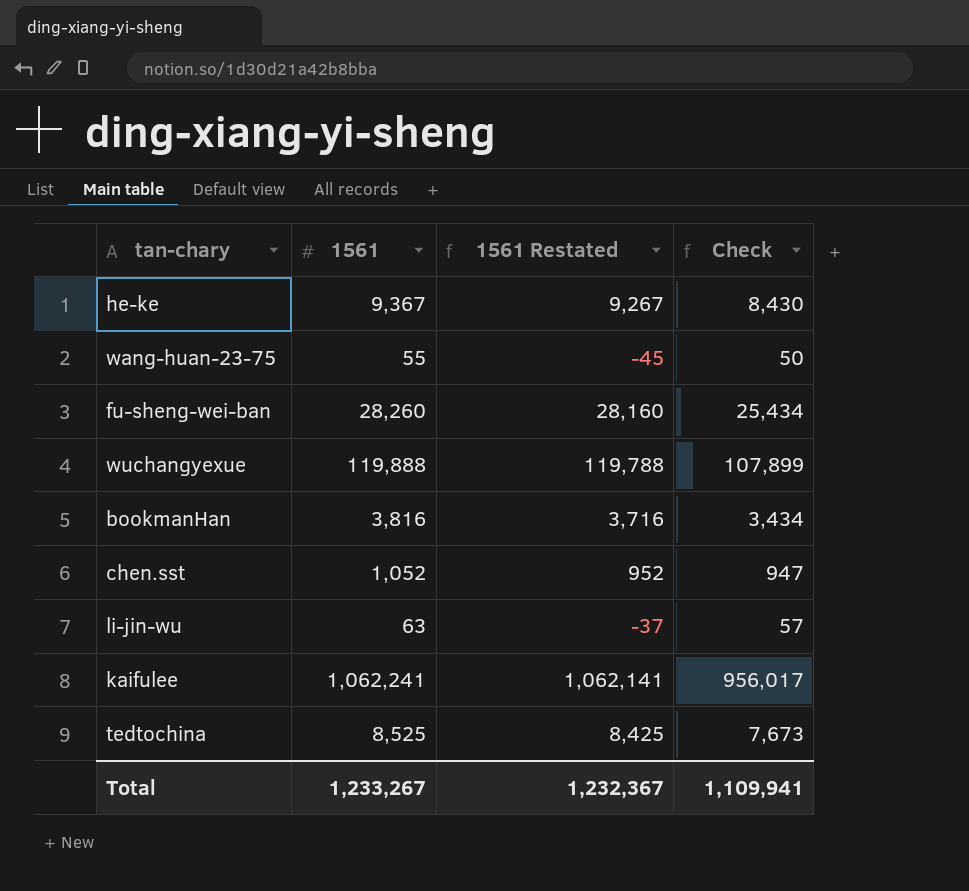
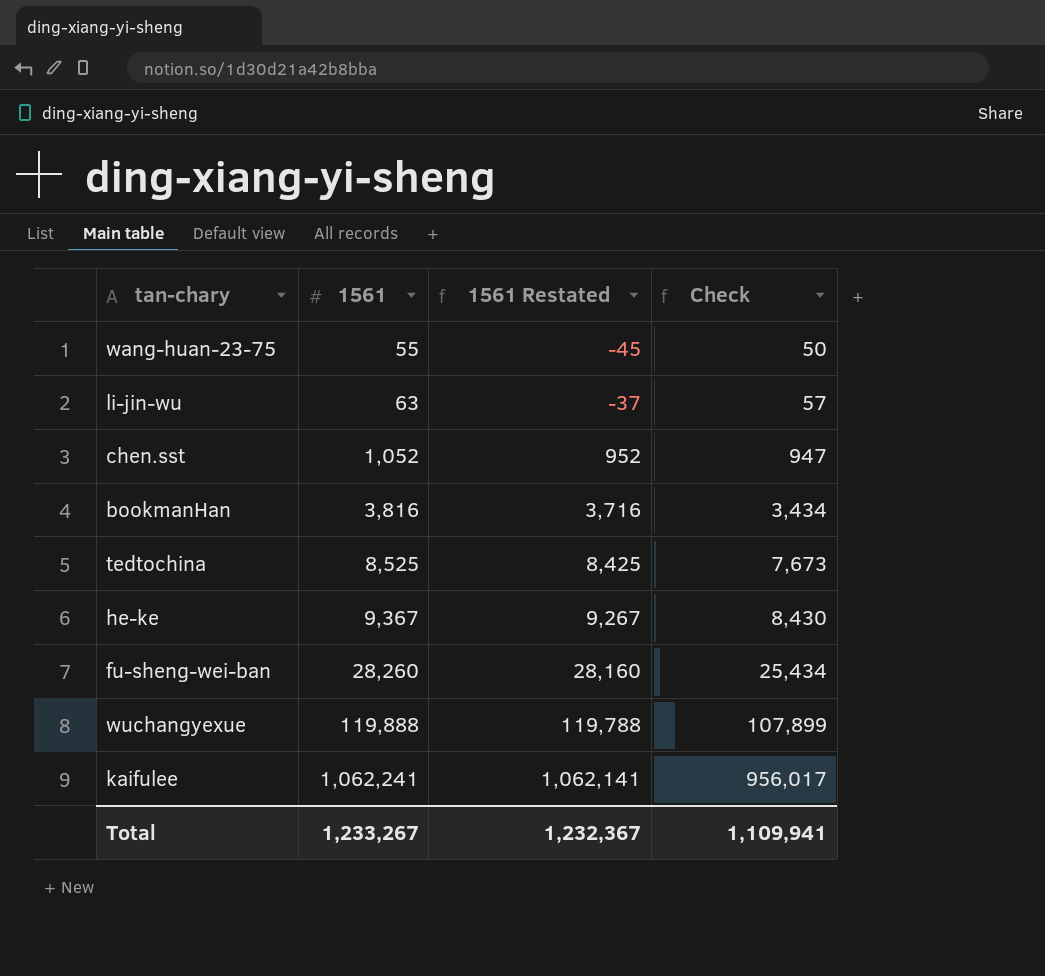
row order: none -> 1561 ascending

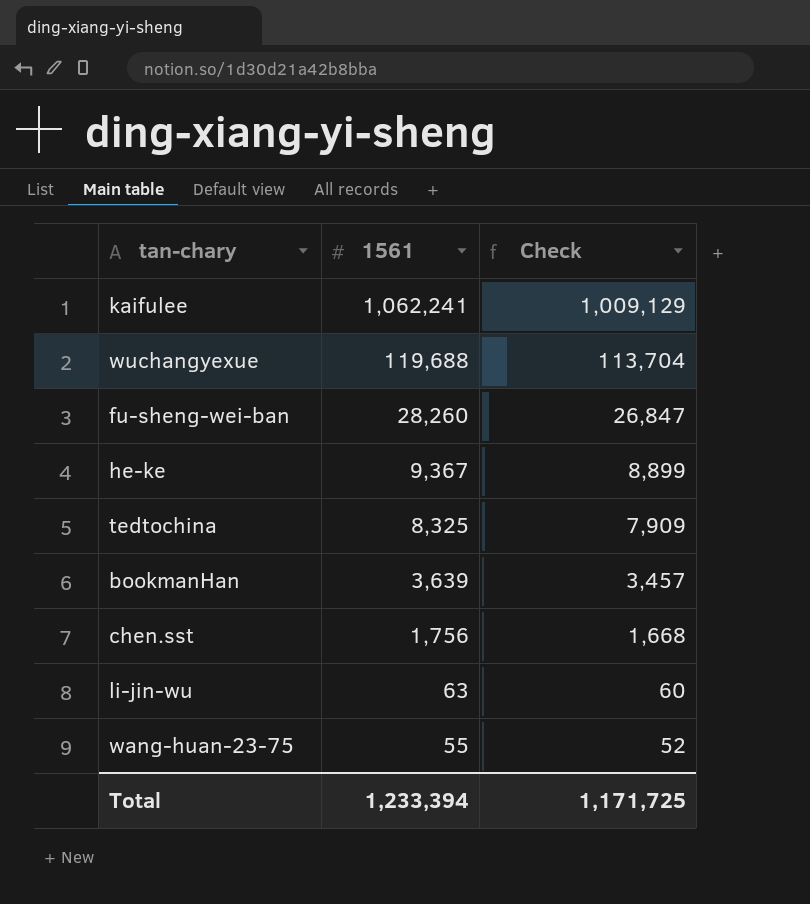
row order: 1561 ascending -> 1561 descending
column 1561 Restated | formula: [1561] - 100 -> none
column Check | formula: [1561] * 0.9 -> [1561] * 0.95
wuchangyexue | 1561: 119,888 -> 119,688
tedtochina | 1561: 8,525 -> 8,325
bookmanHan | 1561: 3,816 -> 3,639
chen.sst | 1561: 1,052 -> 1,756
Total | 1561: 1,233,267 -> 1,233,394
Total | Check: 1,109,941 -> 1,171,725

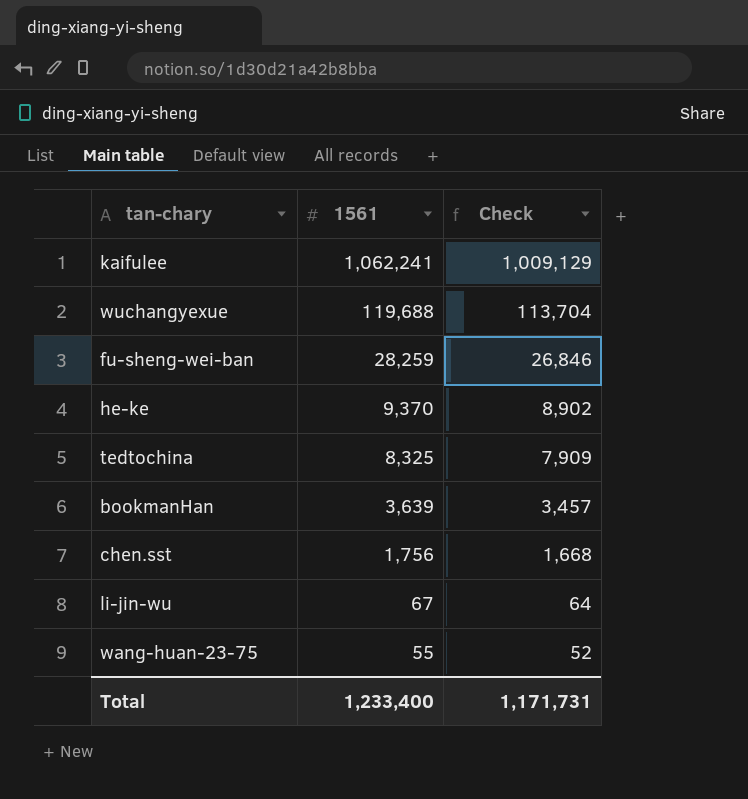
fu-sheng-wei-ban | 1561: 28,260 -> 28,259
fu-sheng-wei-ban | Check: 26,847 -> 26,846
he-ke | 1561: 9,367 -> 9,370
he-ke | Check: 8,899 -> 8,902
li-jin-wu | 1561: 63 -> 67
li-jin-wu | Check: 60 -> 64
Total | 1561: 1,233,394 -> 1,233,400
Total | Check: 1,171,725 -> 1,171,731

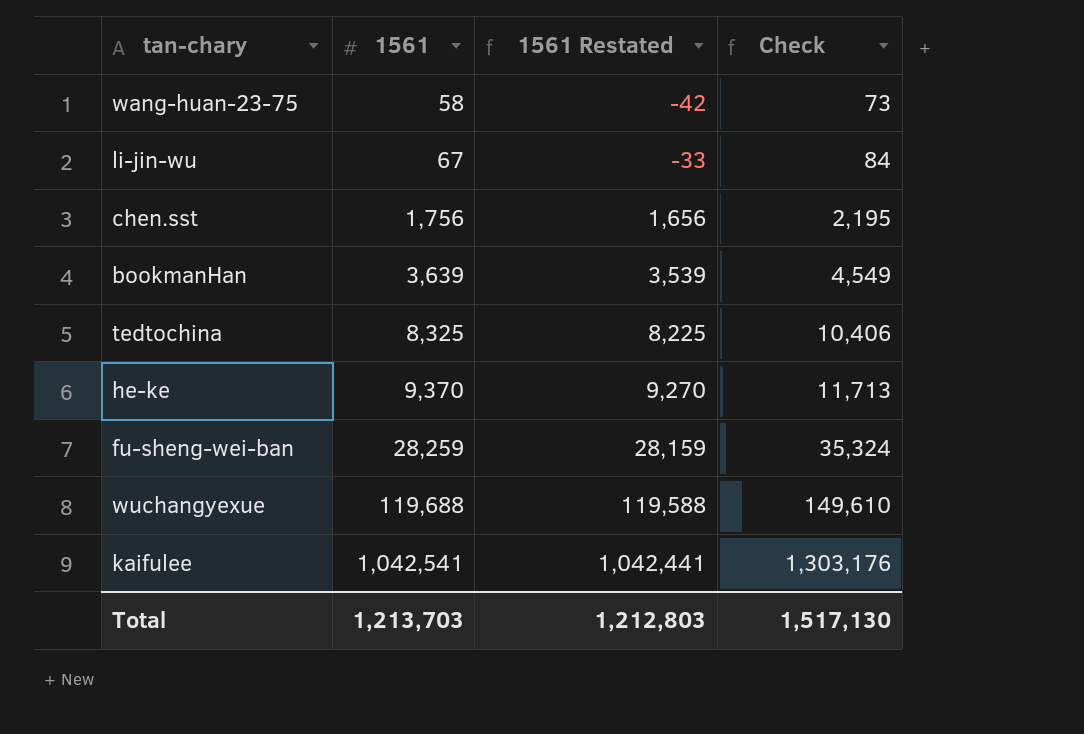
row order: 1561 descending -> 1561 ascending
column 1561 Restated | formula: none -> [1561] - 100
column Check | formula: [1561] * 0.95 -> [1561] * 1.25
wang-huan-23-75 | 1561: 55 -> 58
kaifulee | 1561: 1,062,241 -> 1,042,541
Total | 1561: 1,233,400 -> 1,213,703
Total | Check: 1,171,731 -> 1,517,130

